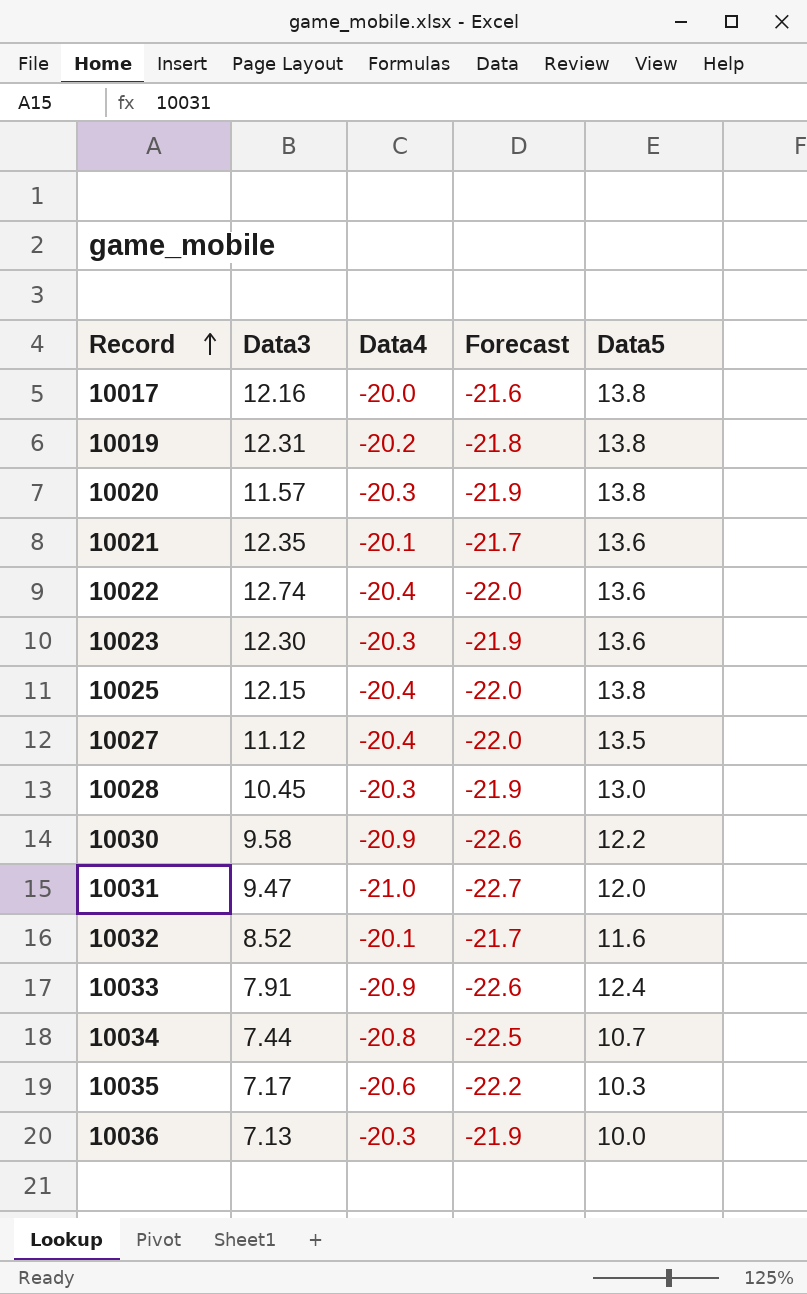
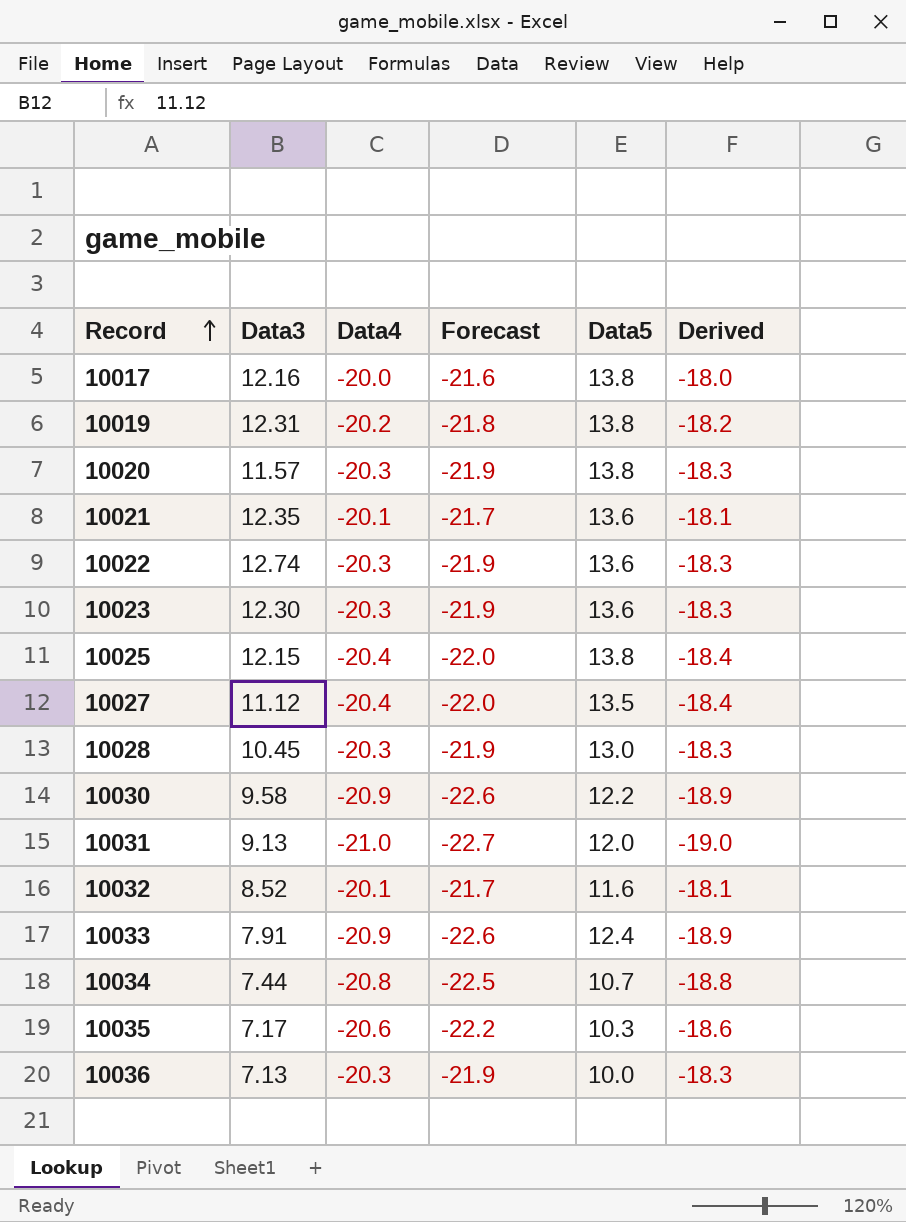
column Derived | formula: none -> [Data4] + 2
10022 | Data4: -20.4 -> -20.3
10022 | Forecast: -22.0 -> -21.9
10031 | Data3: 9.47 -> 9.13

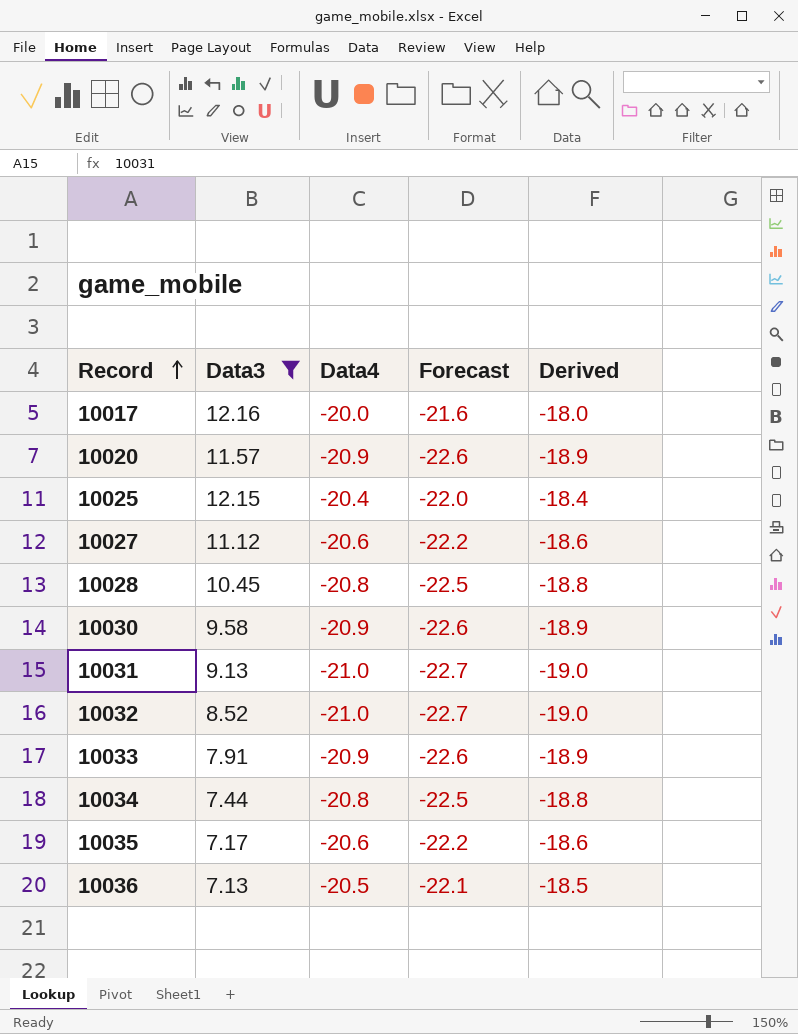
filter: none -> Data3 <= 12.16
column Data5 | position: 5 -> none
10020 | Data4: -20.3 -> -20.9
10020 | Forecast: -21.9 -> -22.6
10020 | Derived: -18.3 -> -18.9
10027 | Data4: -20.4 -> -20.6
10027 | Forecast: -22.0 -> -22.2
10027 | Derived: -18.4 -> -18.6
10028 | Data4: -20.3 -> -20.8
10028 | Forecast: -21.9 -> -22.5
10028 | Derived: -18.3 -> -18.8
10032 | Data4: -20.1 -> -21.0
10032 | Forecast: -21.7 -> -22.7
10032 | Derived: -18.1 -> -19.0
10036 | Data4: -20.3 -> -20.5
10036 | Forecast: -21.9 -> -22.1
10036 | Derived: -18.3 -> -18.5

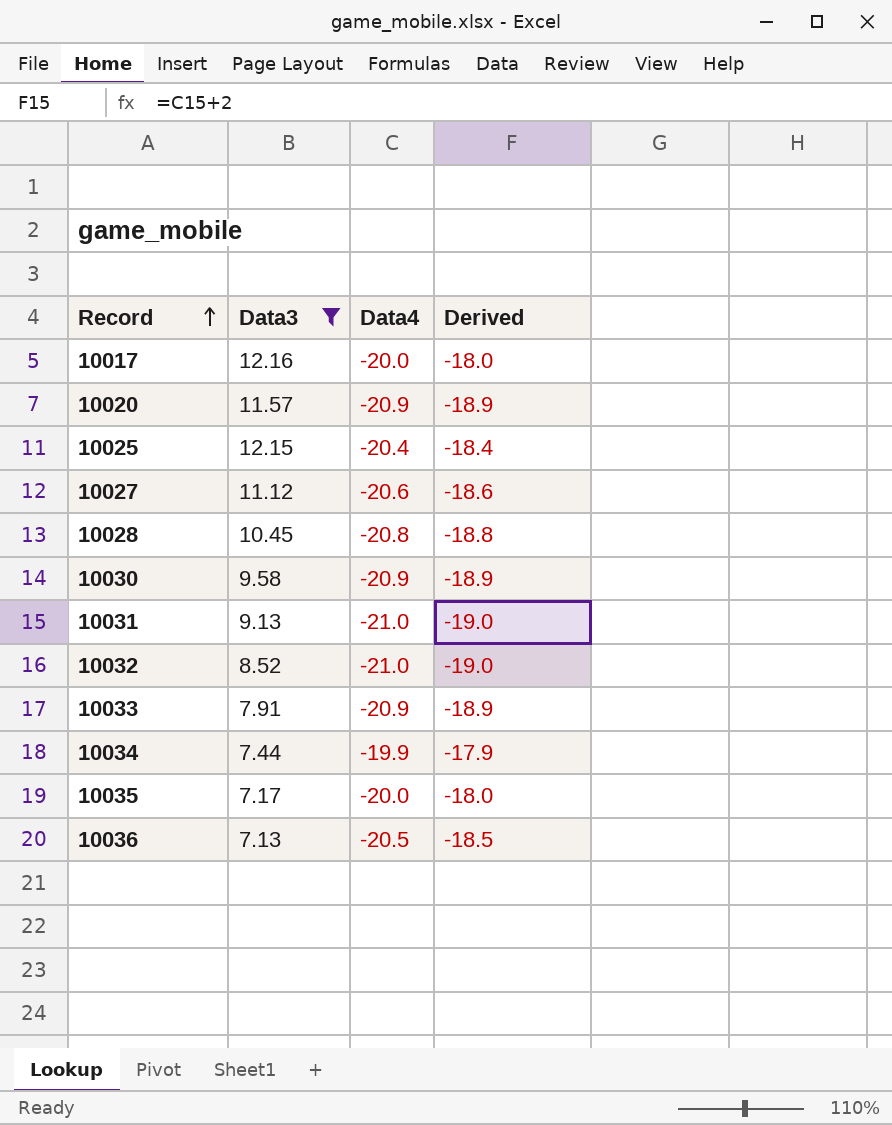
column Forecast | formula: [Data4] * 1.08 -> none
10034 | Data4: -20.8 -> -19.9
10034 | Derived: -18.8 -> -17.9
10035 | Data4: -20.6 -> -20.0
10035 | Derived: -18.6 -> -18.0

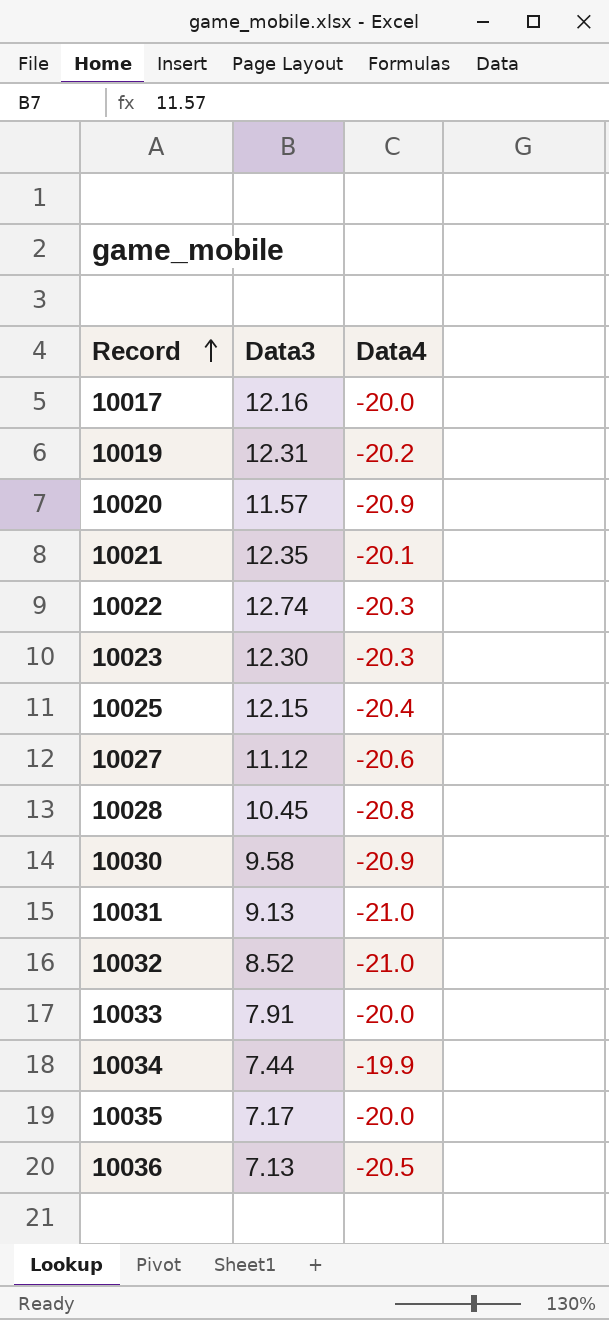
filter: Data3 <= 12.16 -> none
column Derived | formula: [Data4] + 2 -> none
10033 | Data4: -20.9 -> -20.0

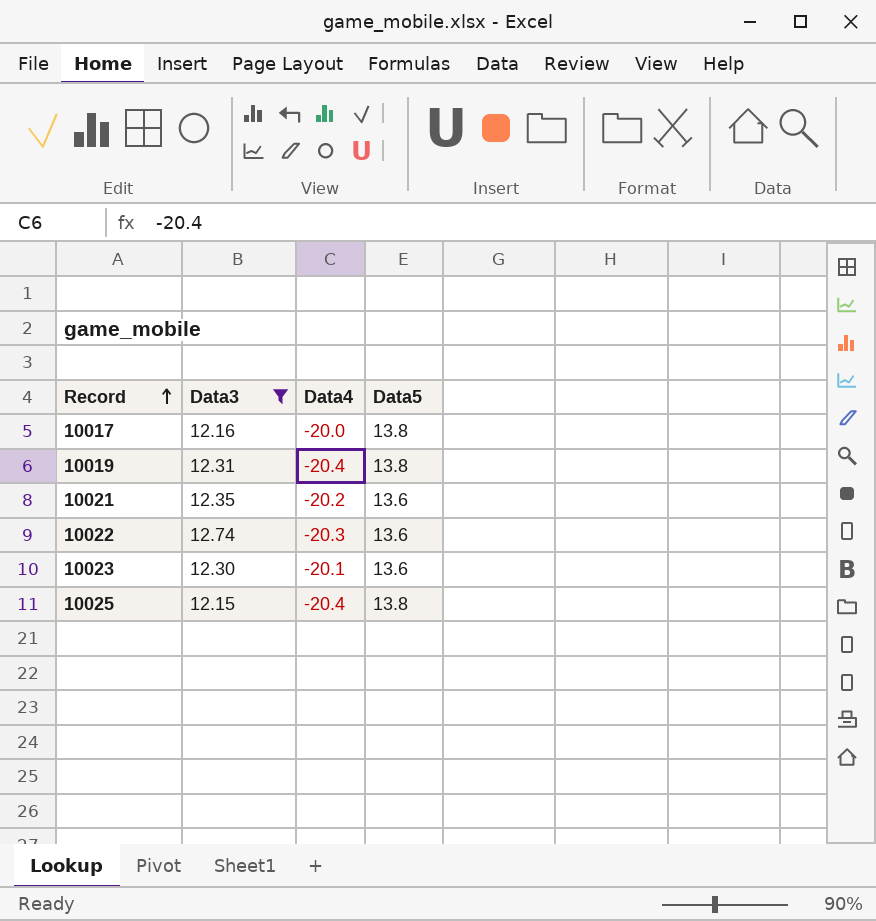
filter: none -> Data3 >= 12.15
column Data5 | position: none -> 4
10019 | Data4: -20.2 -> -20.4
10021 | Data4: -20.1 -> -20.2
10023 | Data4: -20.3 -> -20.1

